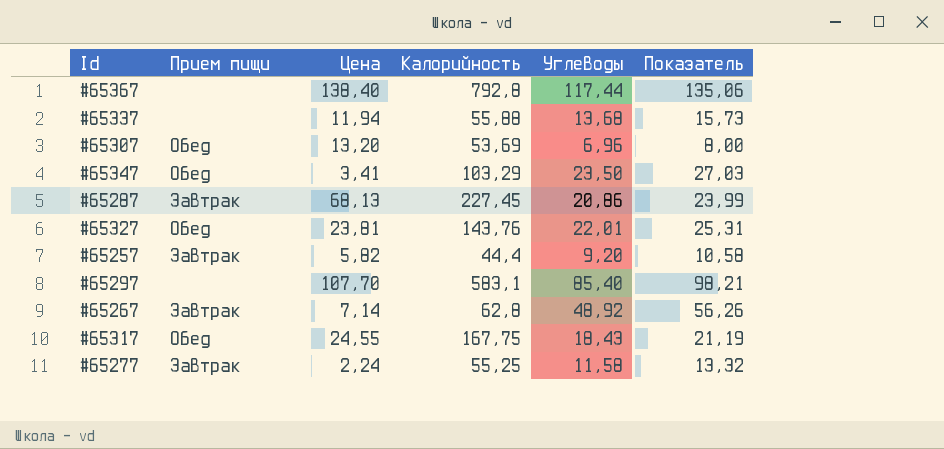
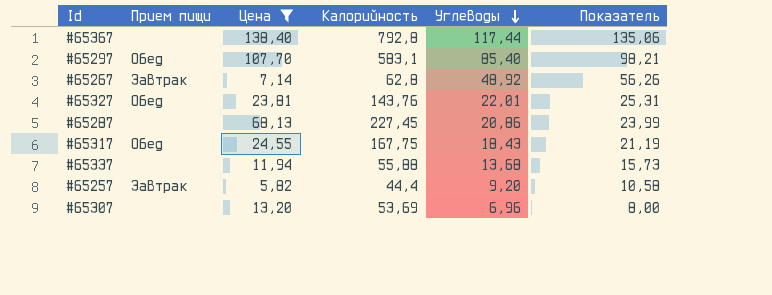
filter: none -> Цена >= 5,82
row order: none -> Углеводы descending
#65297 | Прием пищи: none -> Обед
#65287 | Прием пищи: Завтрак -> none
#65307 | Прием пищи: Обед -> none

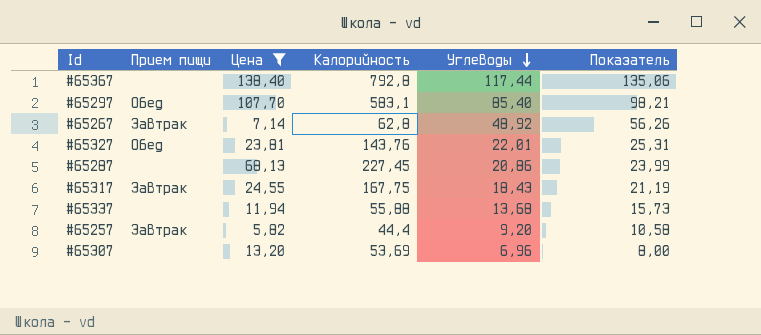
#65317 | Прием пищи: Обед -> Завтрак

